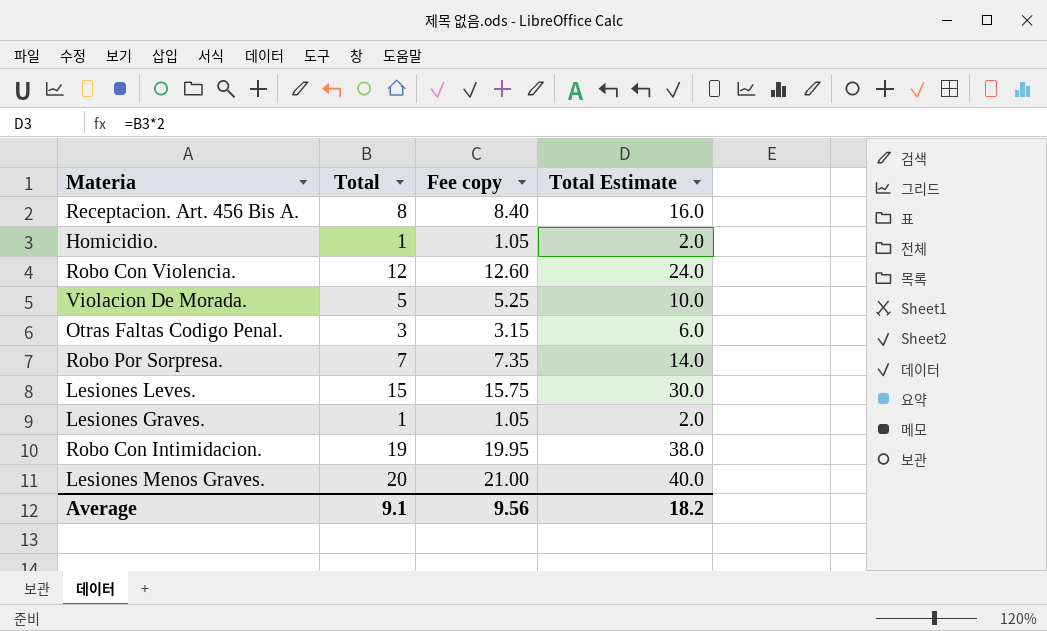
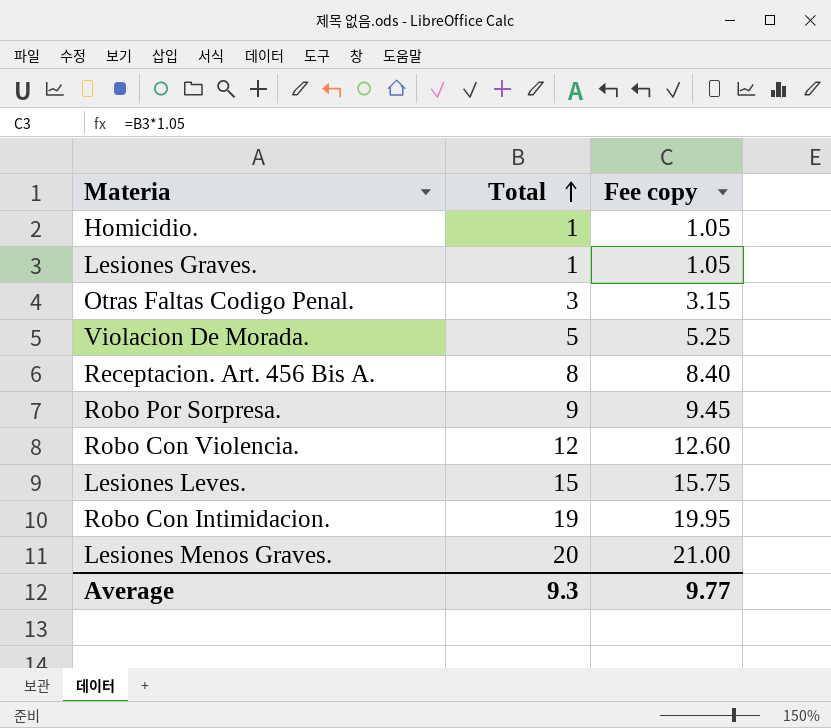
row order: none -> Total ascending
column Total Estimate | formula: [Total] * 2 -> none
Robo Por Sorpresa. | Total: 7 -> 9
Robo Por Sorpresa. | Fee copy: 7.35 -> 9.45
Average | Total: 9.1 -> 9.3
Average | Fee copy: 9.56 -> 9.77

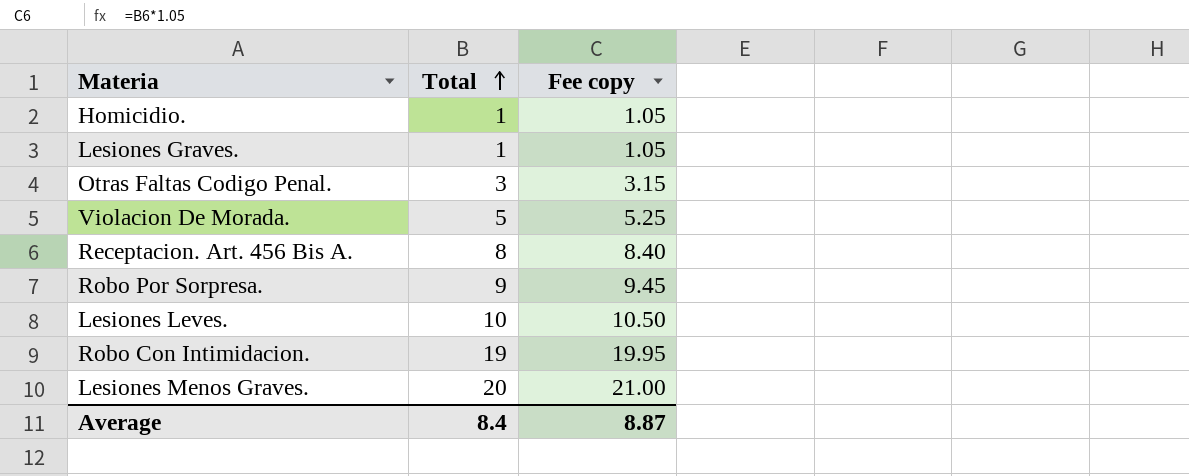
row Robo Con Violencia.: 12 | 12.60 -> none
Lesiones Leves. | Total: 15 -> 10
Lesiones Leves. | Fee copy: 15.75 -> 10.50
Average | Total: 9.3 -> 8.4
Average | Fee copy: 9.77 -> 8.87

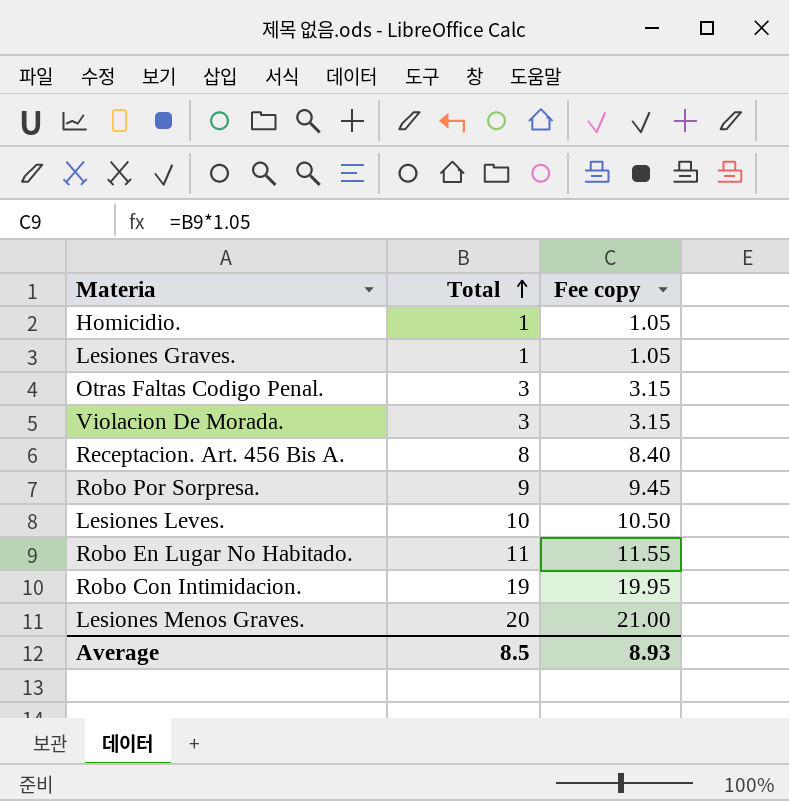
Violacion De Morada. | Total: 5 -> 3
Violacion De Morada. | Fee copy: 5.25 -> 3.15
row Robo En Lugar No Habitado.: none -> 11 | 11.55
Average | Total: 8.4 -> 8.5
Average | Fee copy: 8.87 -> 8.93

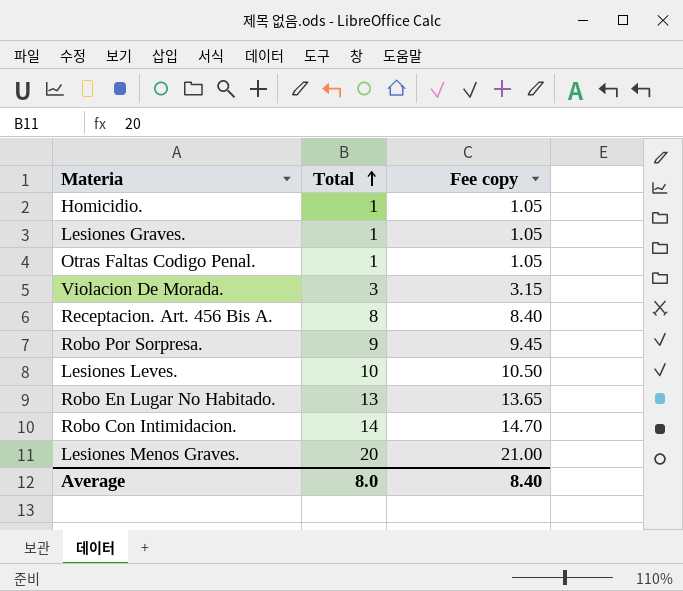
Otras Faltas Codigo Penal. | Total: 3 -> 1
Otras Faltas Codigo Penal. | Fee copy: 3.15 -> 1.05
Robo En Lugar No Habitado. | Total: 11 -> 13
Robo En Lugar No Habitado. | Fee copy: 11.55 -> 13.65
Robo Con Intimidacion. | Total: 19 -> 14
Robo Con Intimidacion. | Fee copy: 19.95 -> 14.70
Average | Total: 8.5 -> 8.0
Average | Fee copy: 8.93 -> 8.40

